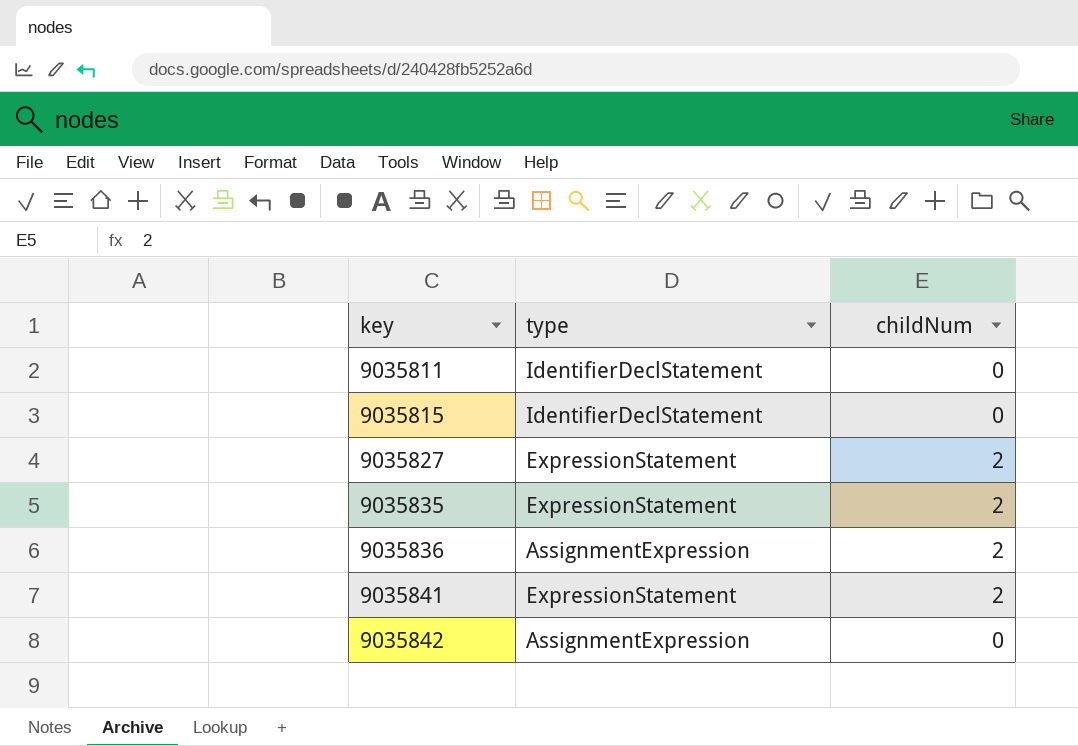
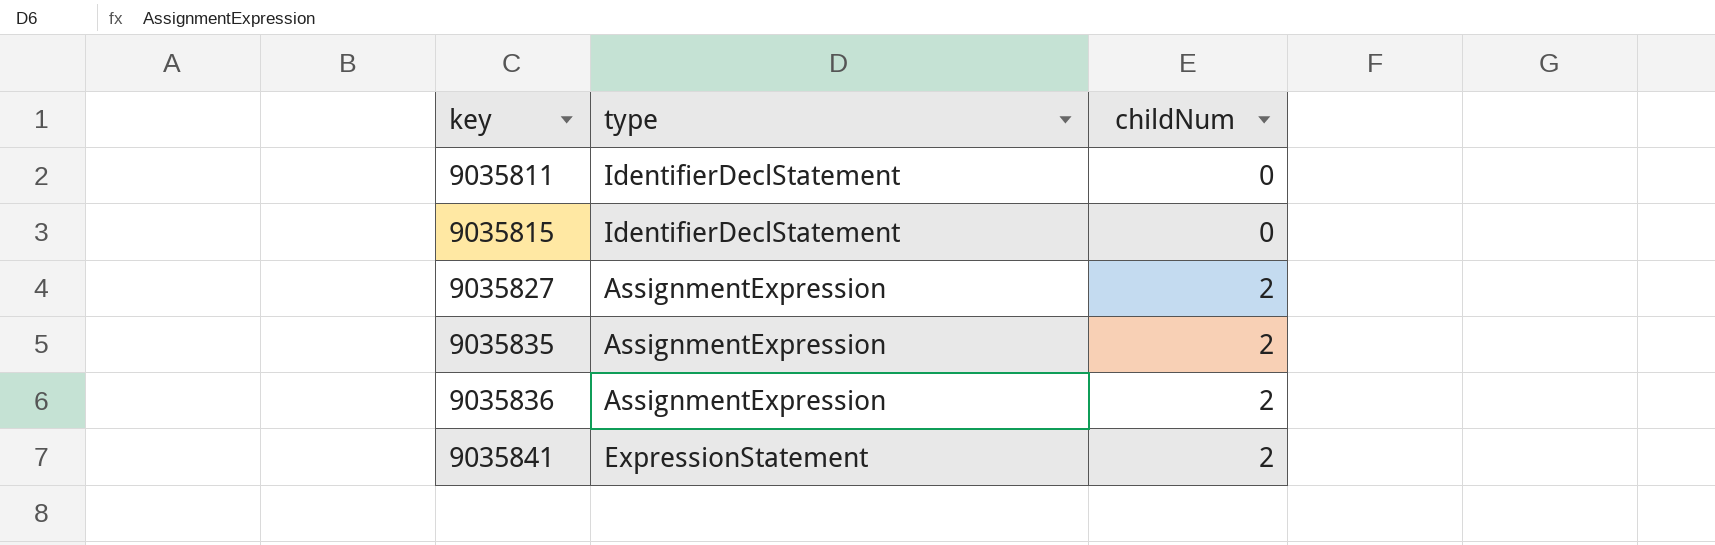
row 9035842: AssignmentExpression | 0 -> none
9035827 | type: ExpressionStatement -> AssignmentExpression
9035835 | type: ExpressionStatement -> AssignmentExpression

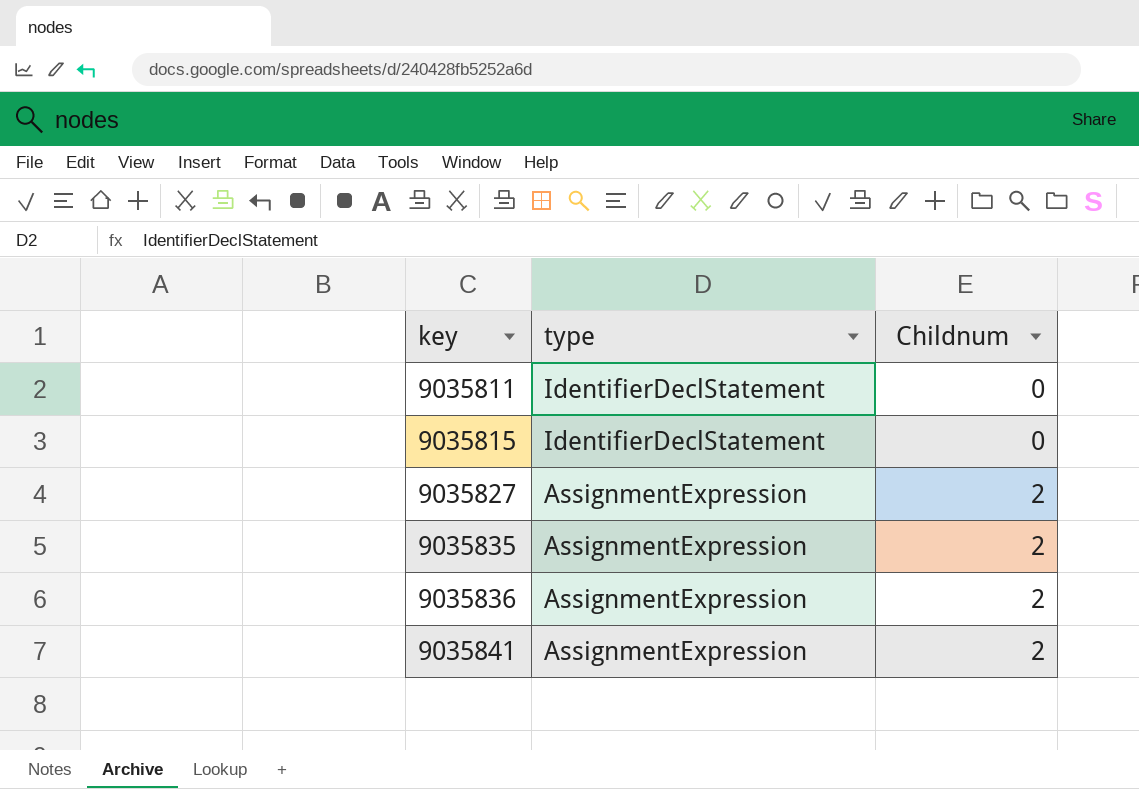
column name: childNum -> Childnum
9035841 | type: ExpressionStatement -> AssignmentExpression

